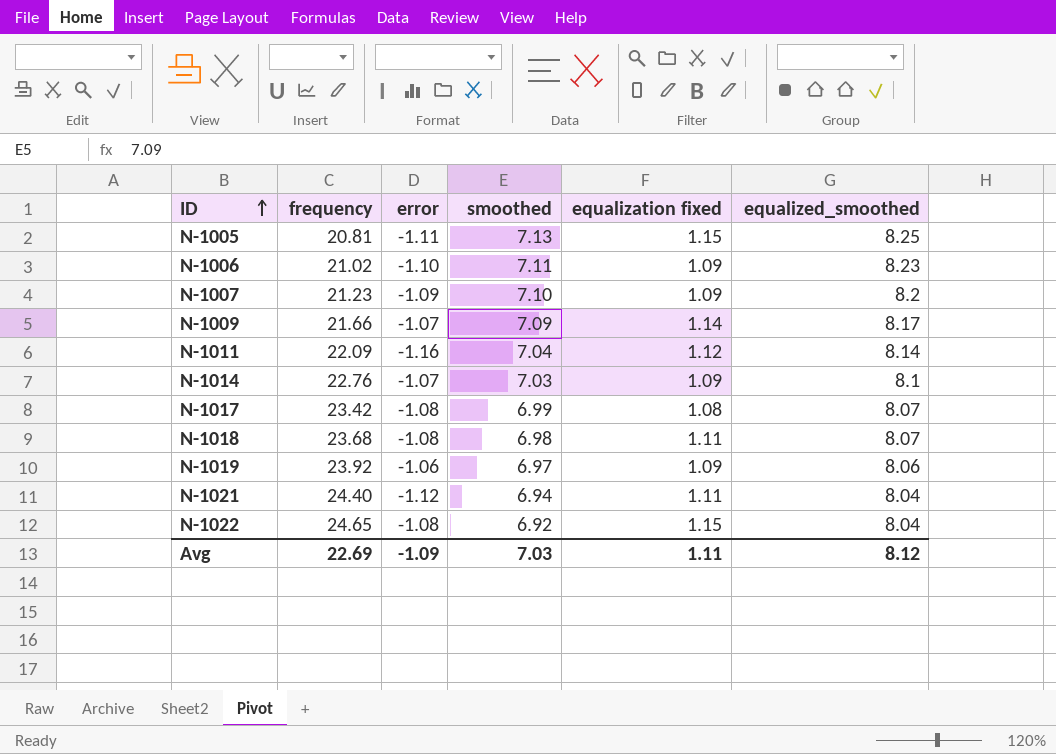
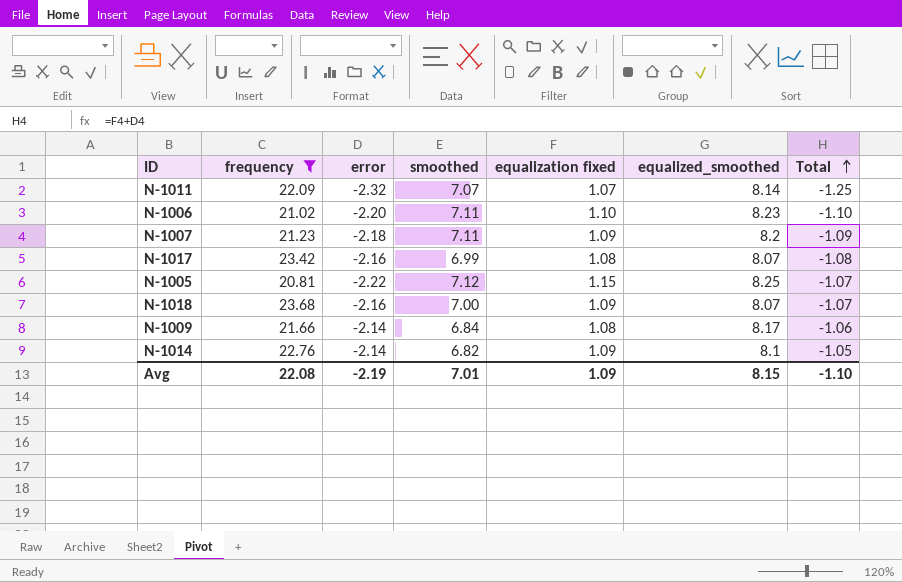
filter: none -> frequency <= 23.68
row order: ID ascending -> Total ascending
column Total | formula: none -> [error] + [equalization fixed]
N-1011 | error: -1.16 -> -2.32
N-1011 | smoothed: 7.04 -> 7.07
N-1011 | equalization fixed: 1.12 -> 1.07
N-1006 | error: -1.10 -> -2.20
N-1006 | equalization fixed: 1.09 -> 1.10
N-1007 | error: -1.09 -> -2.18
N-1007 | smoothed: 7.10 -> 7.11
N-1017 | error: -1.08 -> -2.16
N-1005 | error: -1.11 -> -2.22
N-1005 | smoothed: 7.13 -> 7.12
N-1018 | error: -1.08 -> -2.16
N-1018 | smoothed: 6.98 -> 7.00
N-1018 | equalization fixed: 1.11 -> 1.09
N-1009 | error: -1.07 -> -2.14
N-1009 | smoothed: 7.09 -> 6.84
N-1009 | equalization fixed: 1.14 -> 1.08
N-1014 | error: -1.07 -> -2.14
N-1014 | smoothed: 7.03 -> 6.82
Avg | frequency: 22.69 -> 22.08
Avg | error: -1.09 -> -2.19
Avg | smoothed: 7.03 -> 7.01
Avg | equalization fixed: 1.11 -> 1.09
Avg | equalized_smoothed: 8.12 -> 8.15

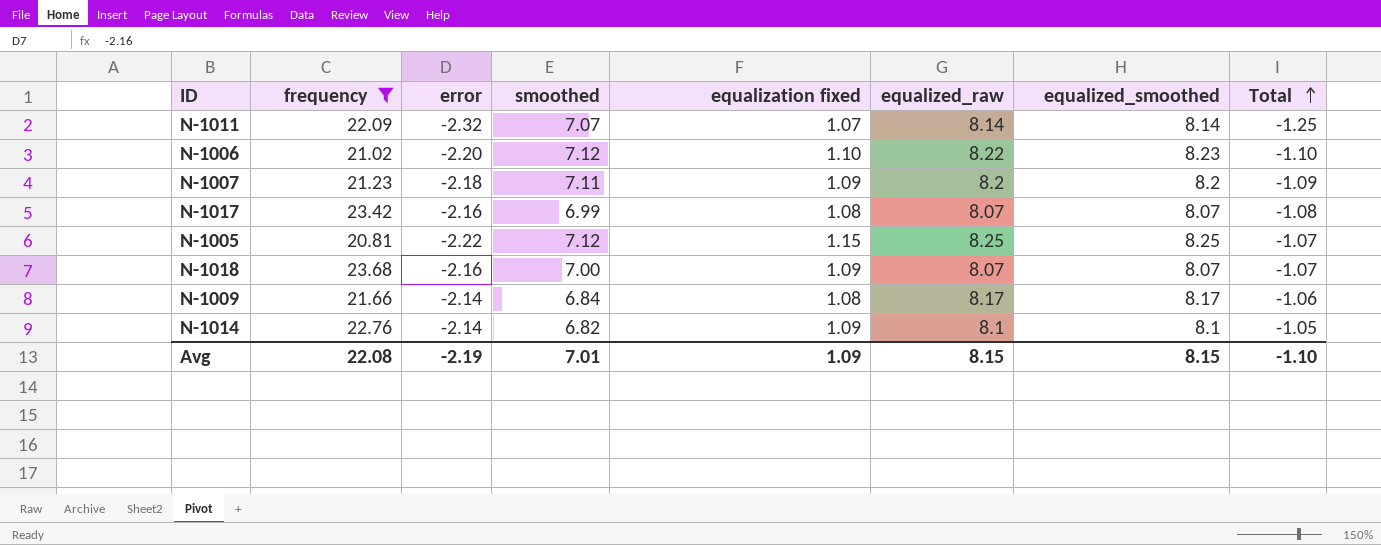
column equalized_raw | position: none -> 6
N-1006 | smoothed: 7.11 -> 7.12

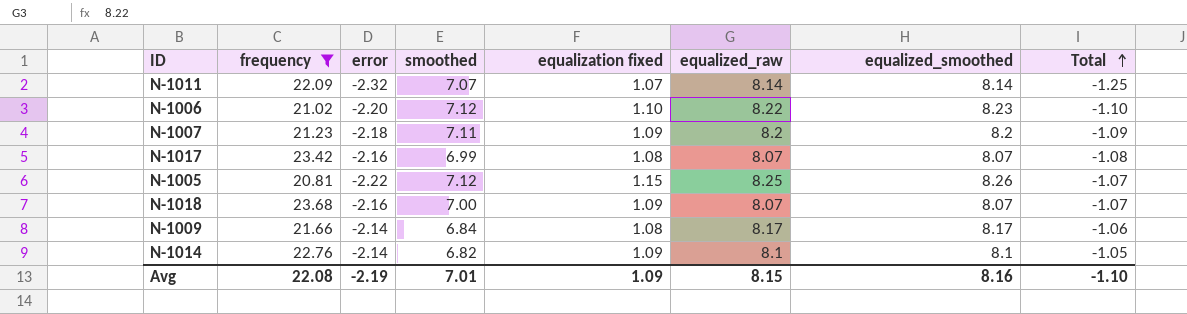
N-1005 | equalized_smoothed: 8.25 -> 8.26
Avg | equalized_smoothed: 8.15 -> 8.16

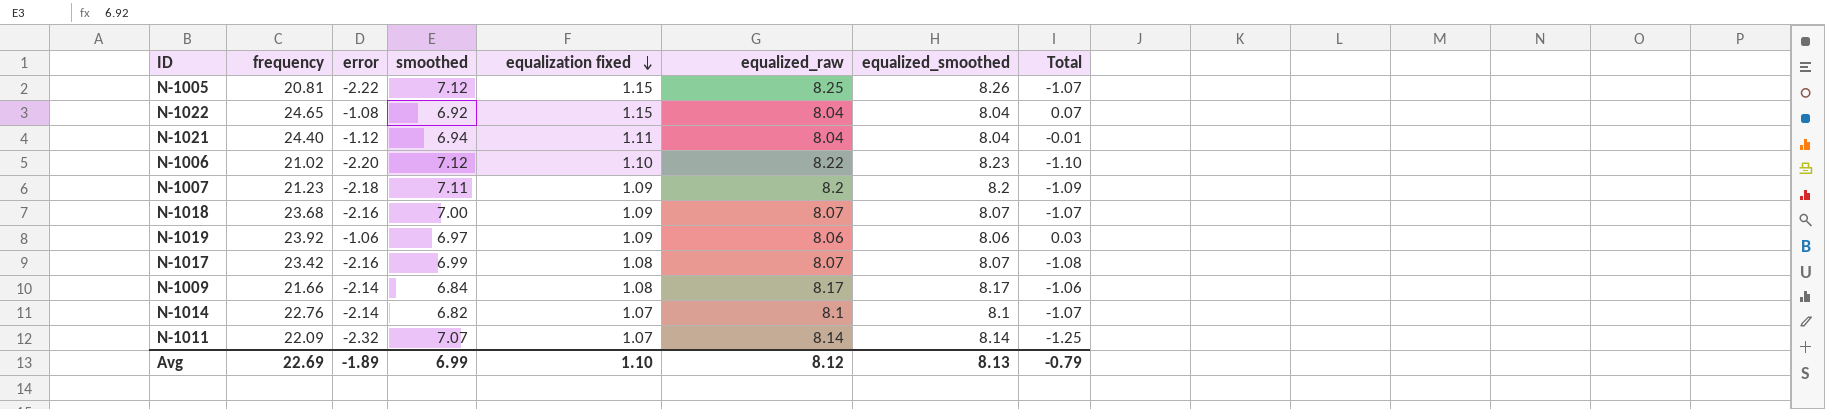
filter: frequency <= 23.68 -> none
row order: Total ascending -> equalization fixed descending
N-1014 | equalization fixed: 1.09 -> 1.07
N-1014 | Total: -1.05 -> -1.07
Avg | frequency: 22.08 -> 22.69
Avg | error: -2.19 -> -1.89
Avg | smoothed: 7.01 -> 6.99
Avg | equalization fixed: 1.09 -> 1.10
Avg | equalized_raw: 8.15 -> 8.12
Avg | equalized_smoothed: 8.16 -> 8.13
Avg | Total: -1.10 -> -0.79

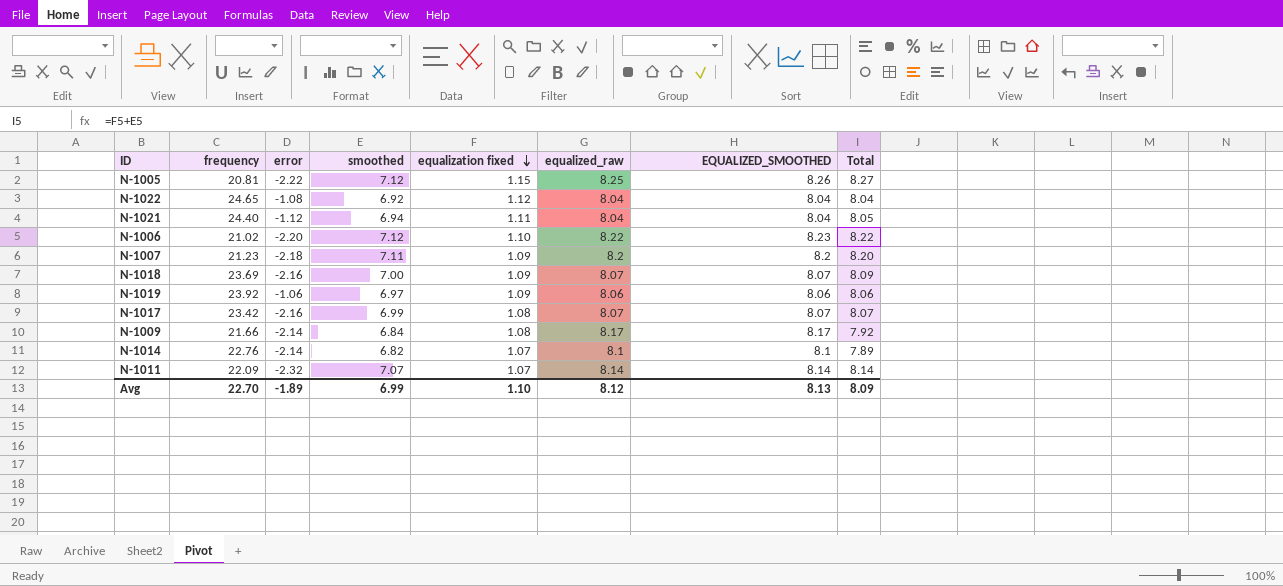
column name: equalized_smoothed -> EQUALIZED_SMOOTHED
column Total | formula: [error] + [equalization fixed] -> [smoothed] + [equalization fixed]
N-1022 | equalization fixed: 1.15 -> 1.12
N-1018 | frequency: 23.68 -> 23.69
Avg | frequency: 22.69 -> 22.70
Avg | Total: -0.79 -> 8.09

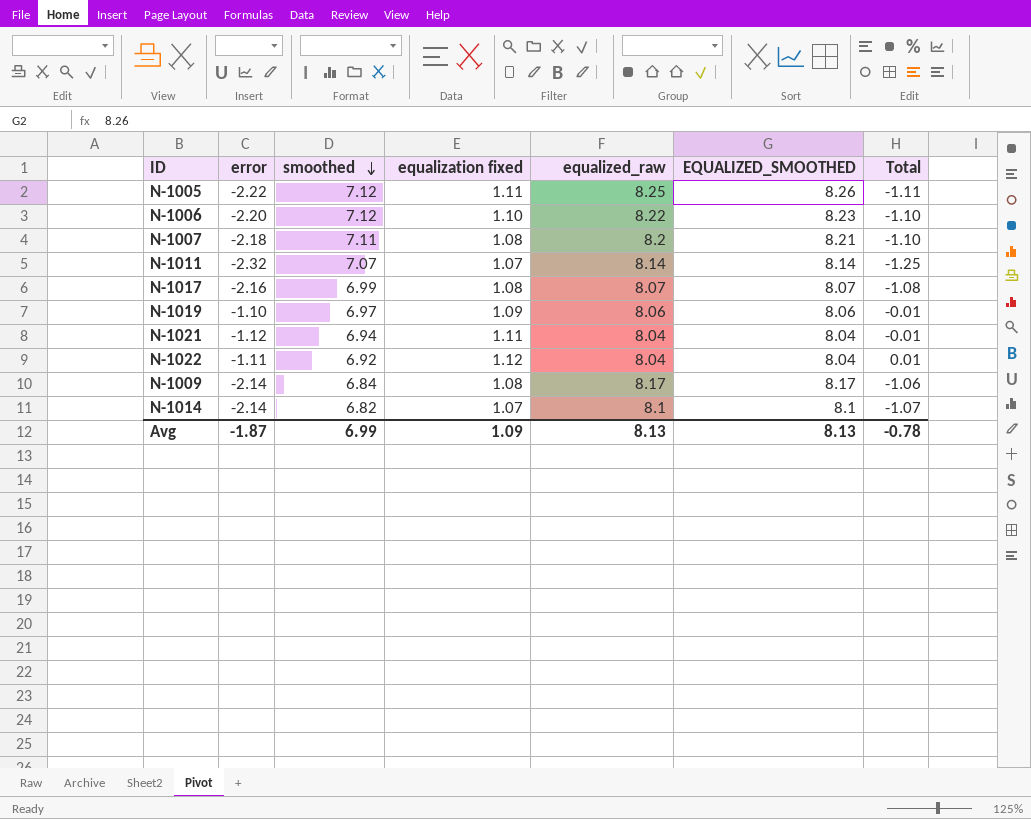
row order: equalization fixed descending -> smoothed descending
column frequency | position: 2 -> none
column Total | formula: [smoothed] + [equalization fixed] -> [error] + [equalization fixed]
row N-1018: 23.69 | -2.16 | 7.00 | 1.09 | 8.07 | 8.07 | 8.09 -> none
N-1005 | equalization fixed: 1.15 -> 1.11
N-1007 | equalization fixed: 1.09 -> 1.08
N-1007 | EQUALIZED_SMOOTHED: 8.2 -> 8.21
N-1019 | error: -1.06 -> -1.10
N-1022 | error: -1.08 -> -1.11
Avg | error: -1.89 -> -1.87
Avg | equalization fixed: 1.10 -> 1.09
Avg | equalized_raw: 8.12 -> 8.13
Avg | Total: 8.09 -> -0.78

